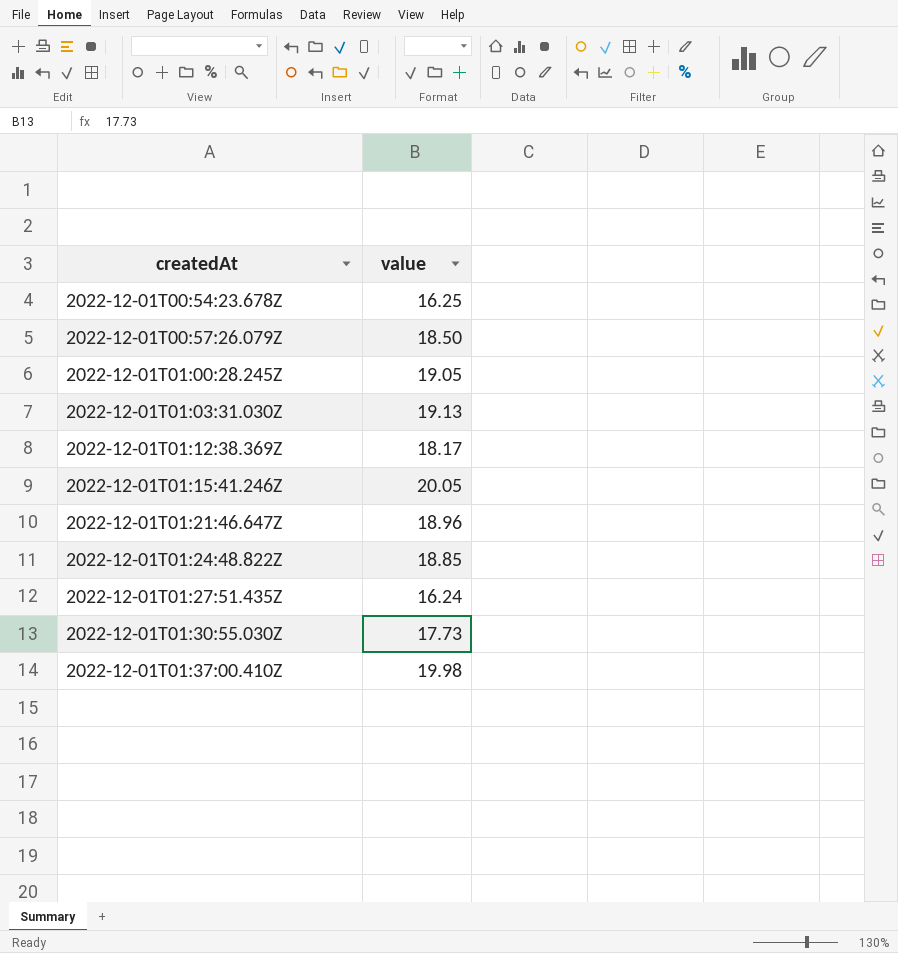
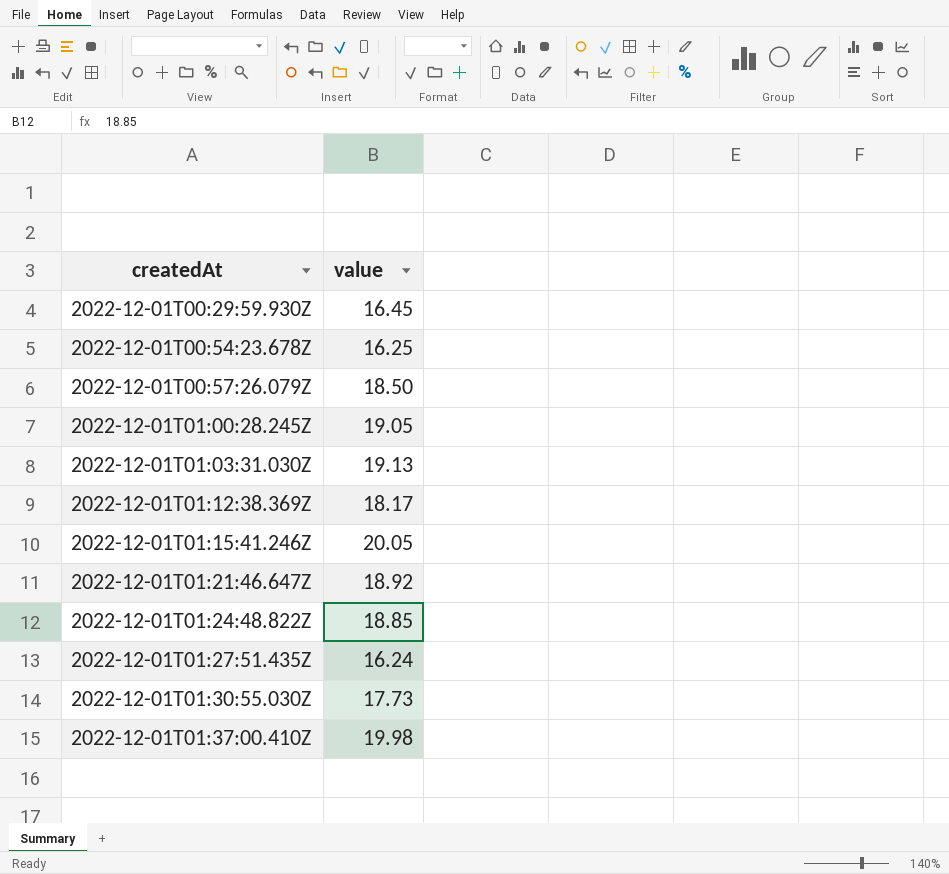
row 2022-12-01T00:29:59.930Z: none -> 16.45
2022-12-01T01:21:46.647Z | value: 18.96 -> 18.92

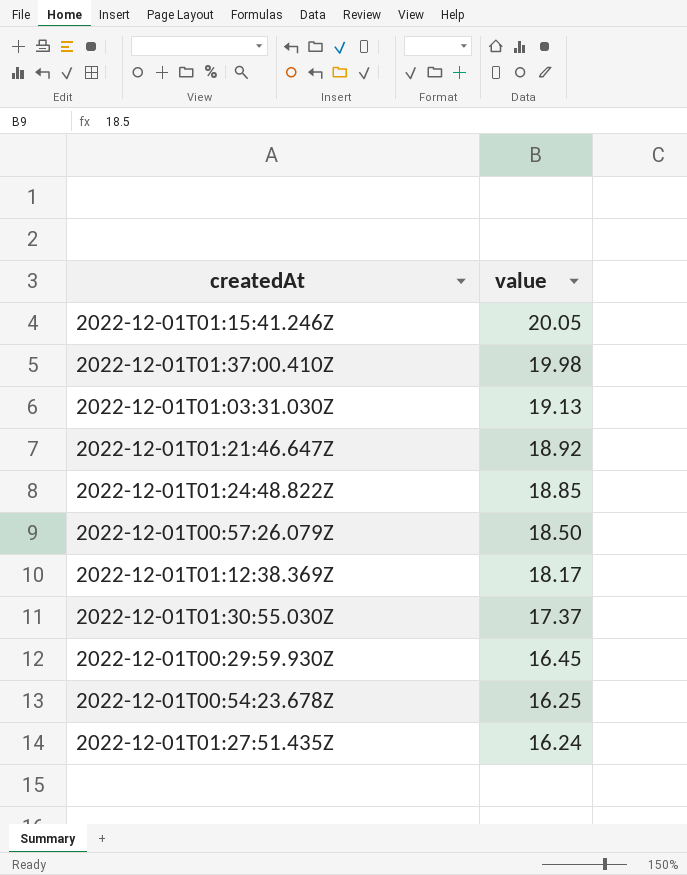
row order: createdAt ascending -> value descending
row 2022-12-01T01:00:28.245Z: 19.05 -> none
2022-12-01T01:30:55.030Z | value: 17.73 -> 17.37

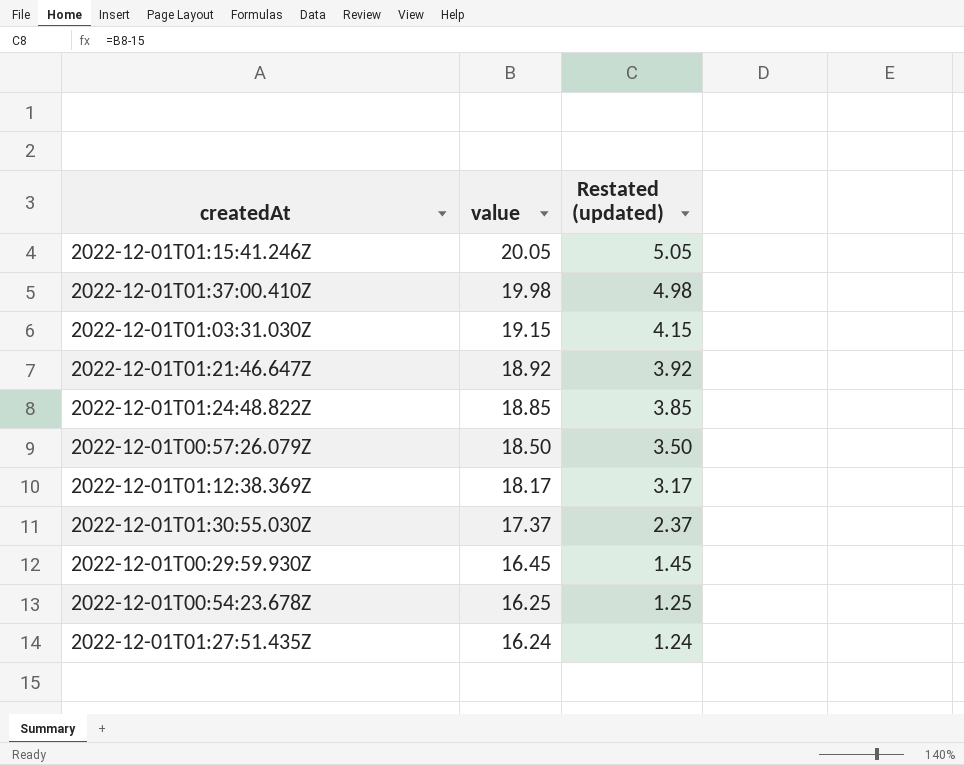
column Restated (updated) | formula: none -> [value] - 15
2022-12-01T01:03:31.030Z | value: 19.13 -> 19.15

